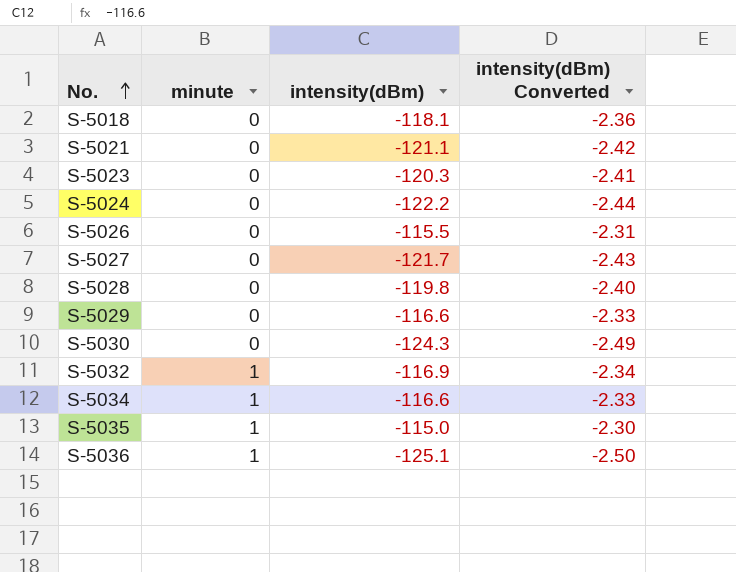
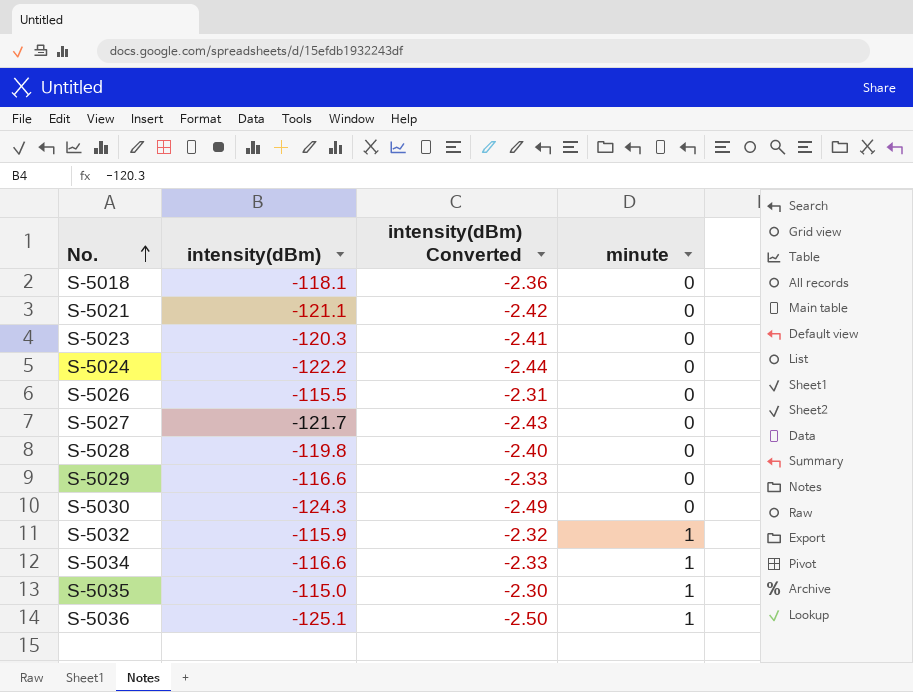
column minute | position: 2 -> 4
S-5032 | intensity(dBm): -116.9 -> -115.9
S-5032 | intensity(dBm) Converted: -2.34 -> -2.32

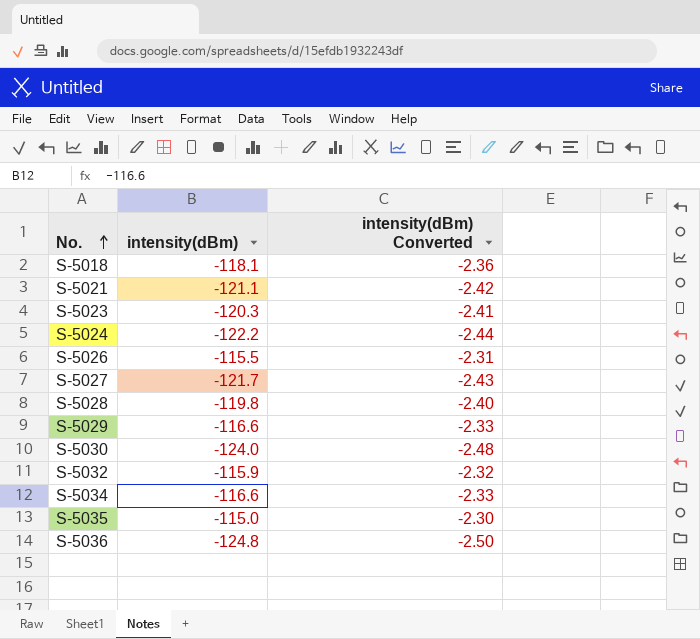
column minute | position: 4 -> none
S-5030 | intensity(dBm): -124.3 -> -124.0
S-5030 | intensity(dBm) Converted: -2.49 -> -2.48
S-5036 | intensity(dBm): -125.1 -> -124.8

